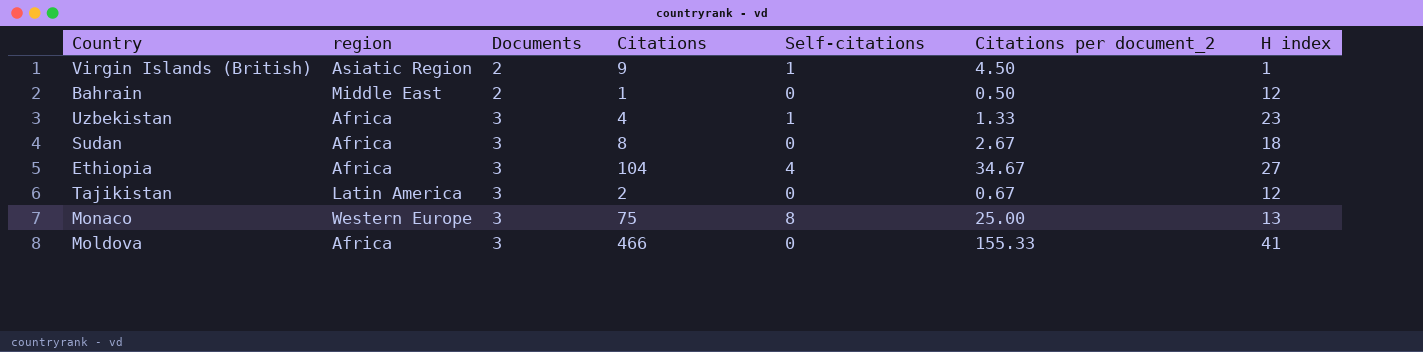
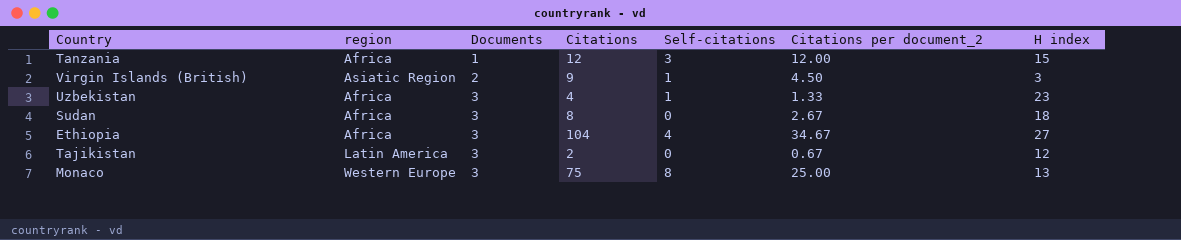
row Bahrain: Middle East | 2 | 1 | 0 | 0.50 | 12 -> none
row Moldova: Africa | 3 | 466 | 0 | 155.33 | 41 -> none
row Tanzania: none -> Africa | 1 | 12 | 3 | 12.00 | 15
Virgin Islands (British) | H index: 1 -> 3

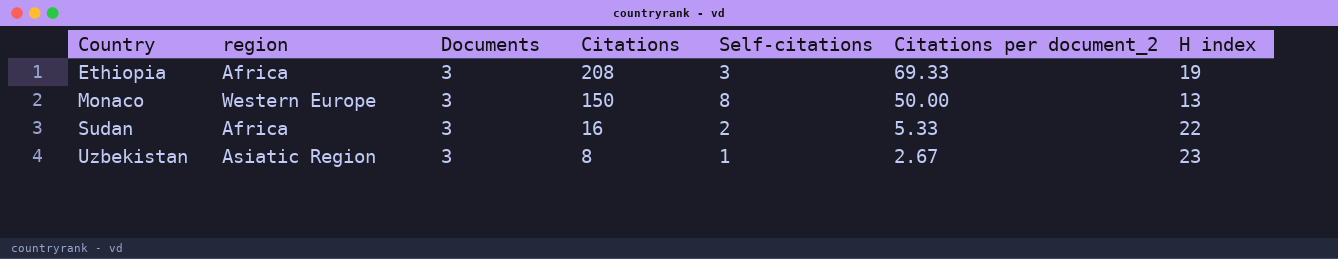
row order: Documents ascending -> Country ascending
row Tanzania: Africa | 1 | 12 | 3 | 12.00 | 15 -> none
row Virgin Islands (British): Asiatic Region | 2 | 9 | 1 | 4.50 | 3 -> none
row Tajikistan: Latin America | 3 | 2 | 0 | 0.67 | 12 -> none
Ethiopia | Citations: 104 -> 208
Ethiopia | Self-citations: 4 -> 3
Ethiopia | Citations per document_2: 34.67 -> 69.33
Ethiopia | H index: 27 -> 19
Monaco | Citations: 75 -> 150
Monaco | Citations per document_2: 25.00 -> 50.00
Sudan | Citations: 8 -> 16
Sudan | Self-citations: 0 -> 2
Sudan | Citations per document_2: 2.67 -> 5.33
Sudan | H index: 18 -> 22
Uzbekistan | region: Africa -> Asiatic Region
Uzbekistan | Citations: 4 -> 8
Uzbekistan | Citations per document_2: 1.33 -> 2.67

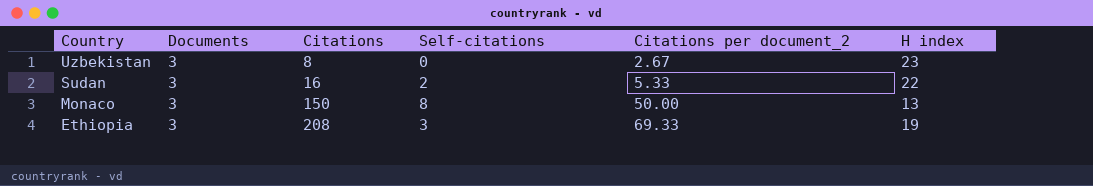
row order: Country ascending -> Country descending
column region | position: 2 -> none
Uzbekistan | Self-citations: 1 -> 0

